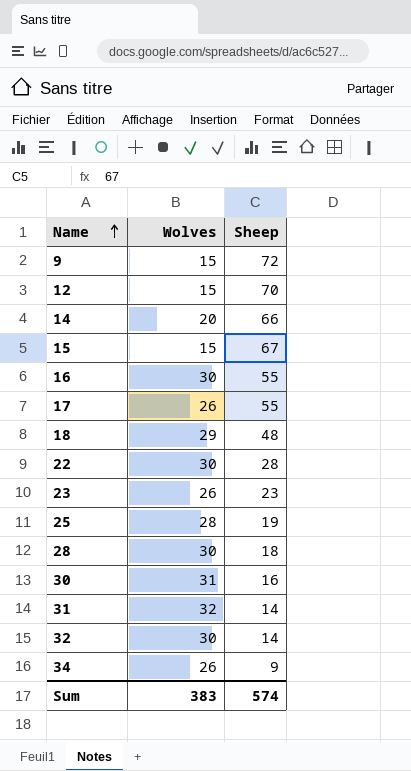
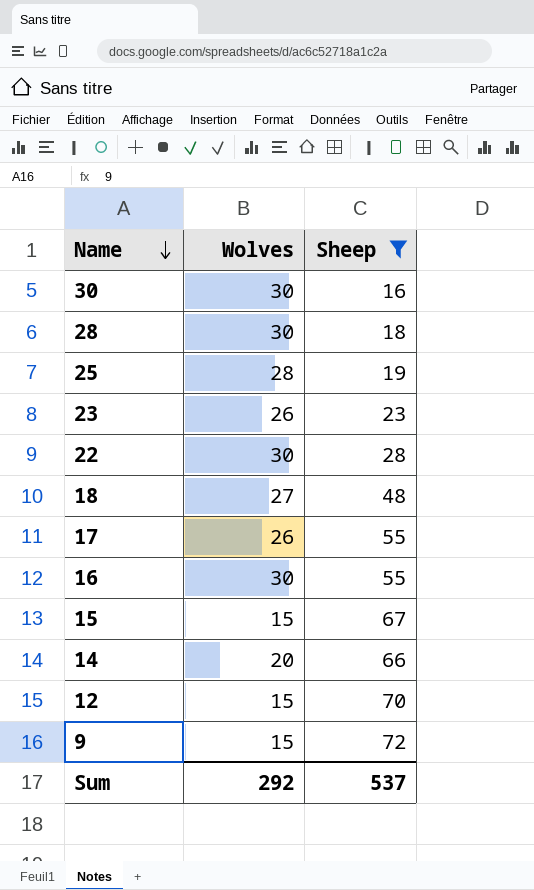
filter: none -> Sheep >= 16
row order: Name ascending -> Name descending
30 | Wolves: 31 -> 30
18 | Wolves: 29 -> 27
Sum | Wolves: 383 -> 292
Sum | Sheep: 574 -> 537

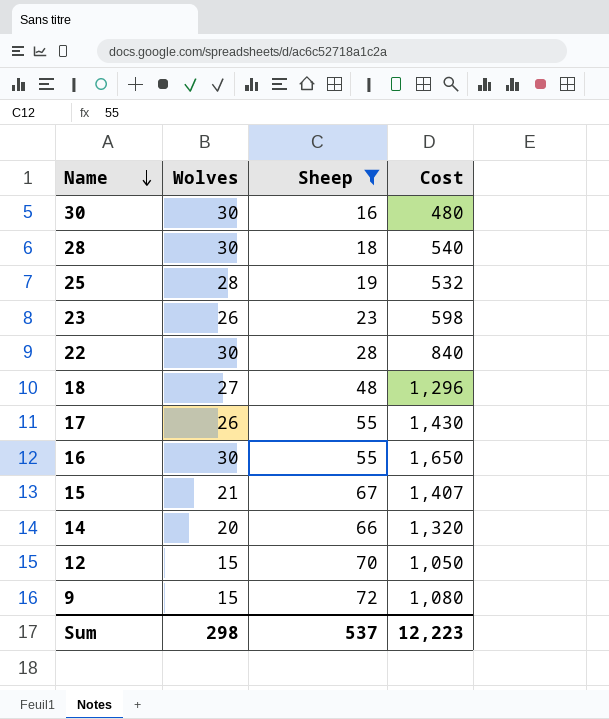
column Cost | formula: none -> [Wolves] * [Sheep]
15 | Wolves: 15 -> 21
Sum | Wolves: 292 -> 298

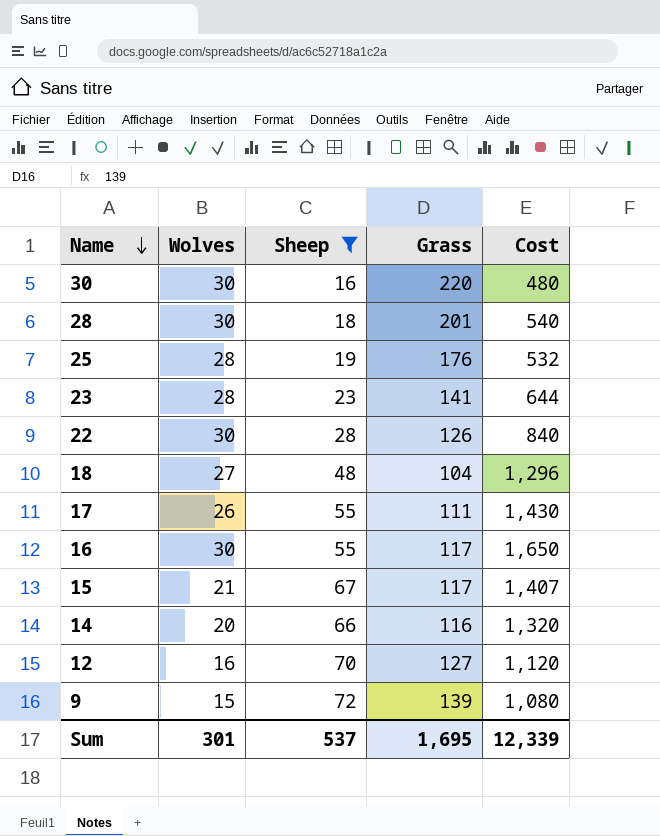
column Grass | position: none -> 4
23 | Wolves: 26 -> 28
23 | Cost: 598 -> 644
12 | Wolves: 15 -> 16
12 | Cost: 1,050 -> 1,120
Sum | Wolves: 298 -> 301
Sum | Cost: 12,223 -> 12,339

